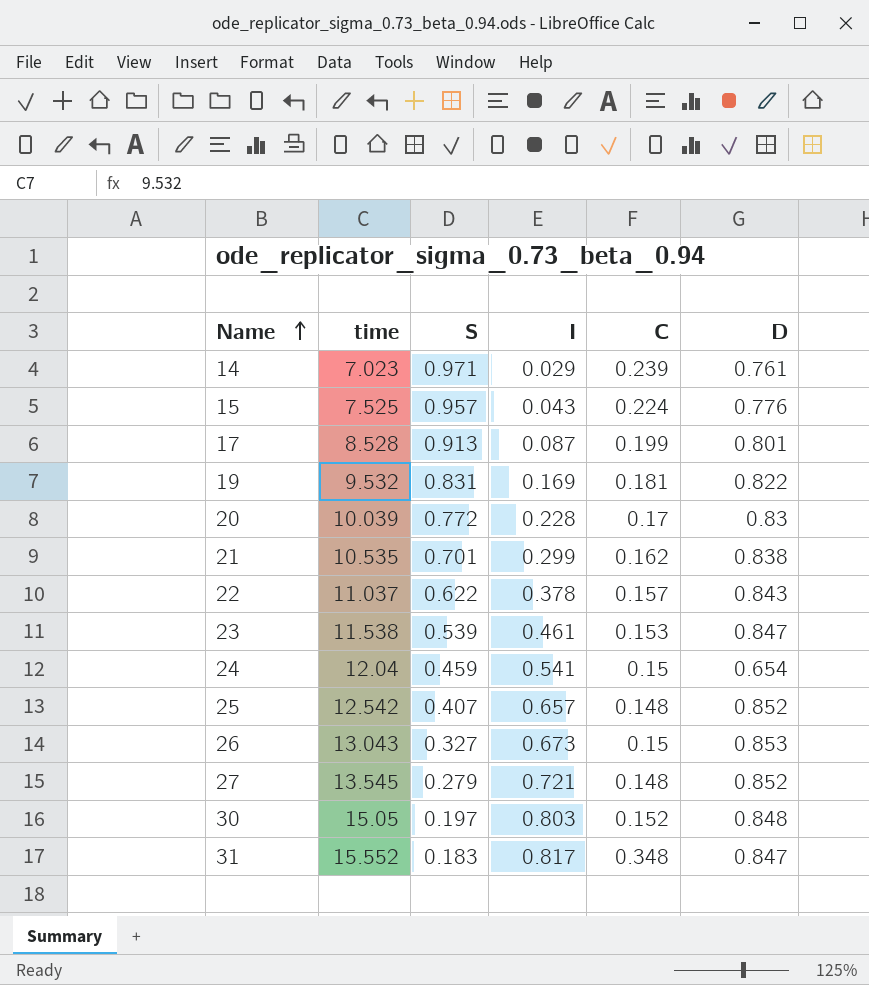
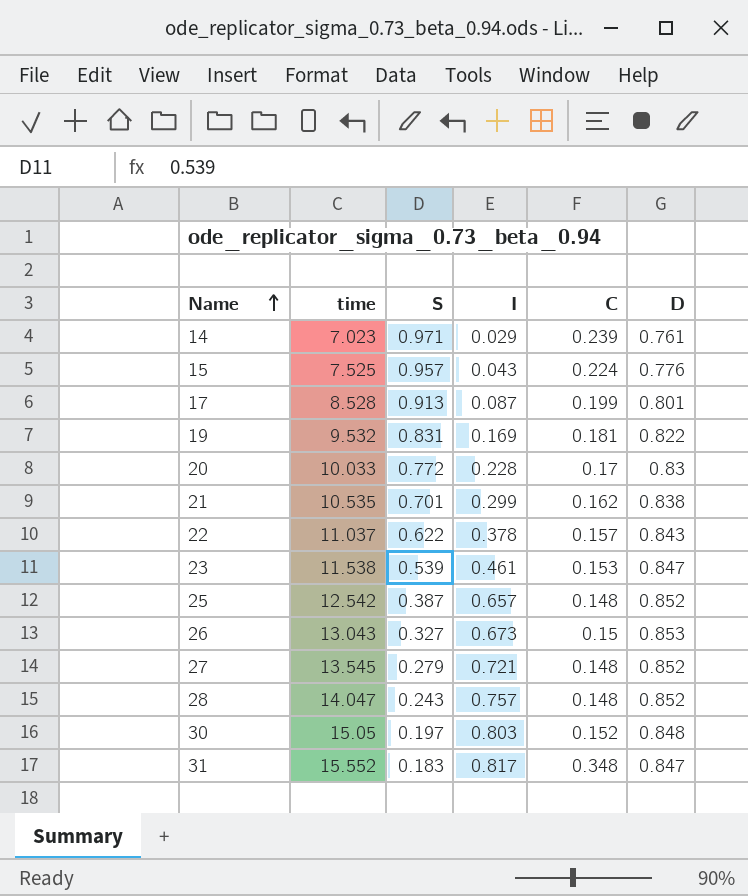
row 24: 12.04 | 0.459 | 0.541 | 0.15 | 0.654 -> none
20 | time: 10.039 -> 10.033
25 | S: 0.407 -> 0.387
row 28: none -> 14.047 | 0.243 | 0.757 | 0.148 | 0.852

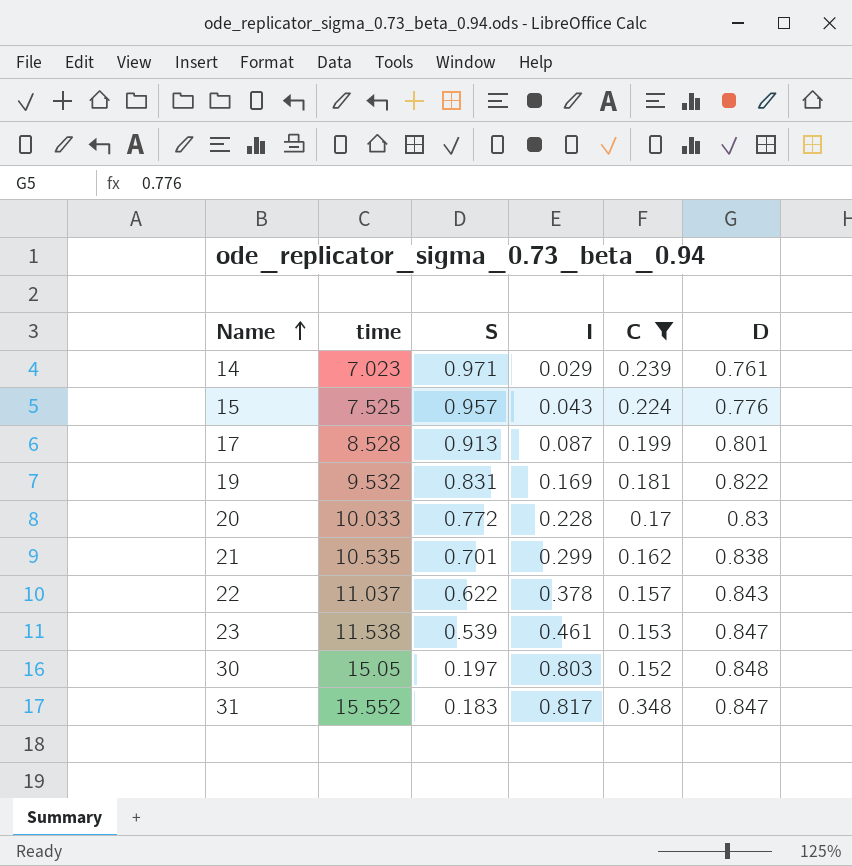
filter: none -> C >= 0.152

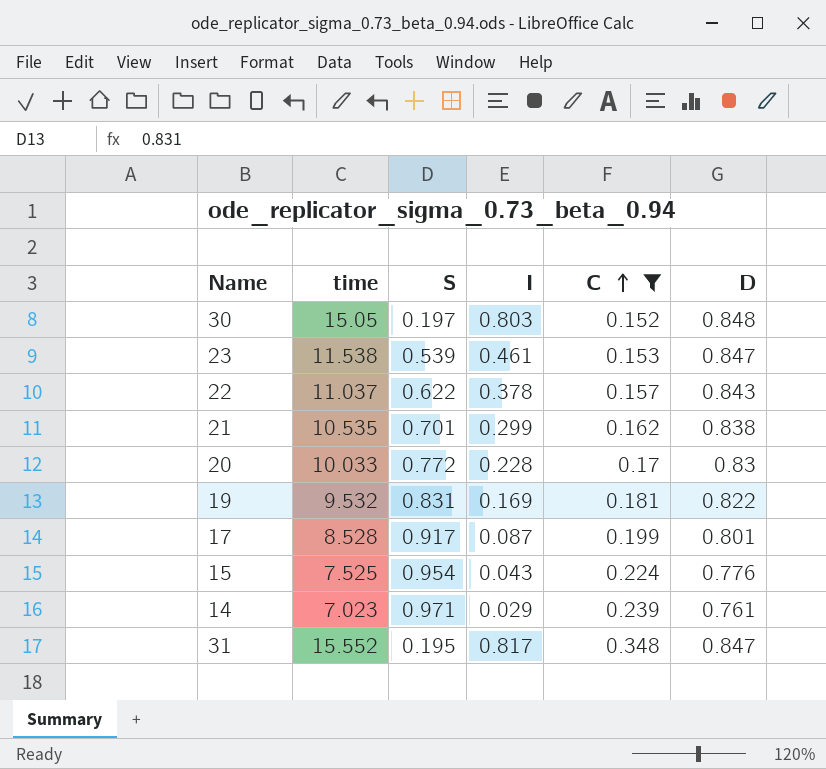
row order: Name ascending -> C ascending
17 | S: 0.913 -> 0.917
15 | S: 0.957 -> 0.954
31 | S: 0.183 -> 0.195

